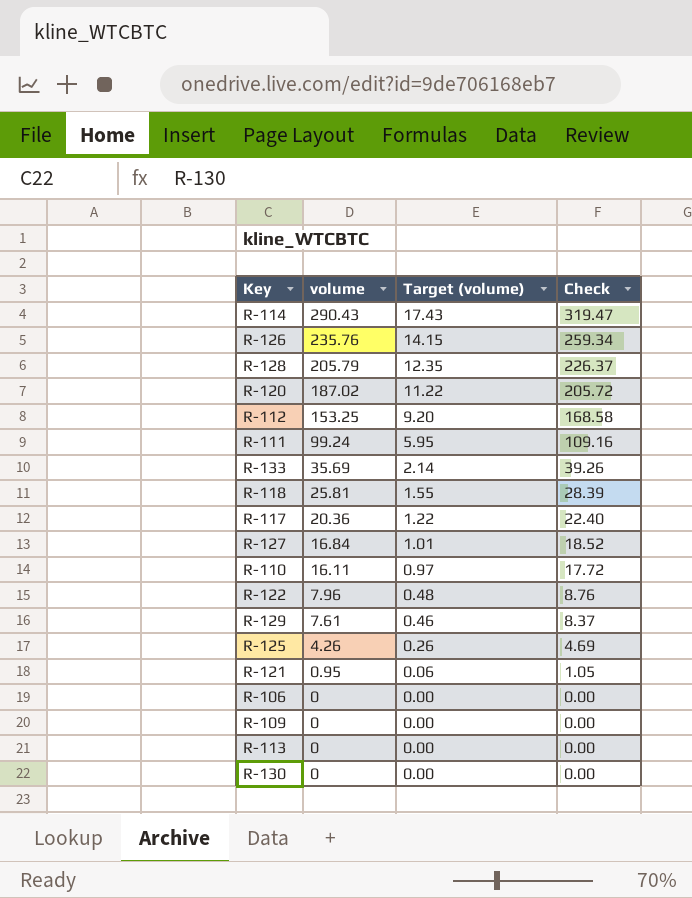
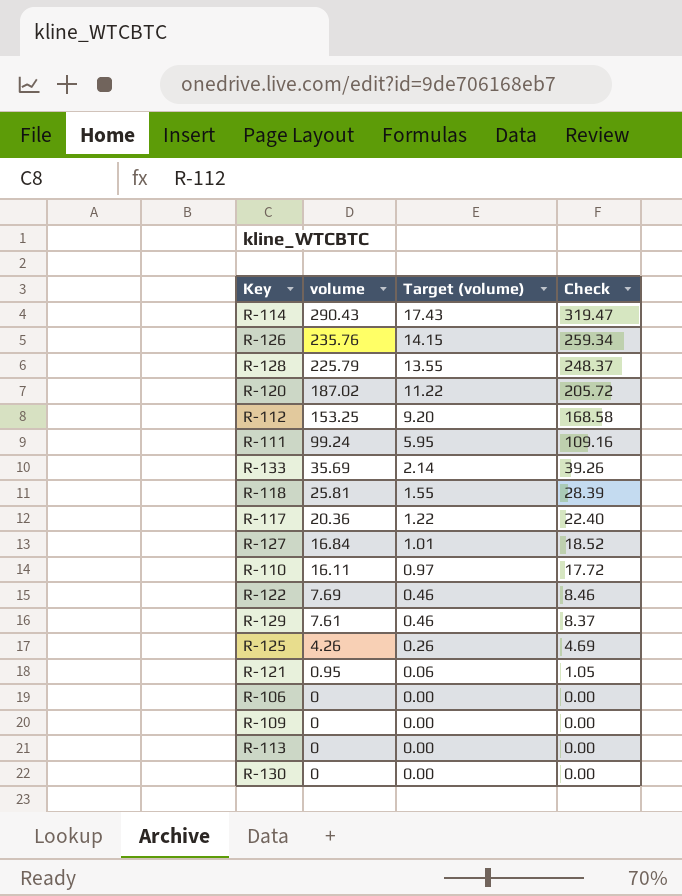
R-128 | volume: 205.79 -> 225.79
R-128 | Target (volume): 12.35 -> 13.55
R-128 | Check: 226.37 -> 248.37
R-122 | volume: 7.96 -> 7.69
R-122 | Target (volume): 0.48 -> 0.46
R-122 | Check: 8.76 -> 8.46

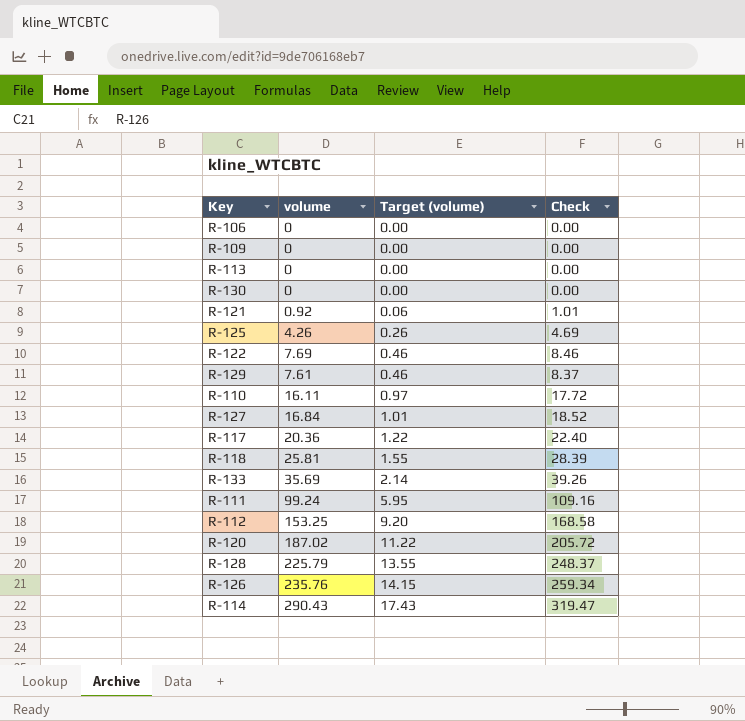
row order: volume descending -> Target (volume) ascending
R-121 | volume: 0.95 -> 0.92
R-121 | Check: 1.05 -> 1.01

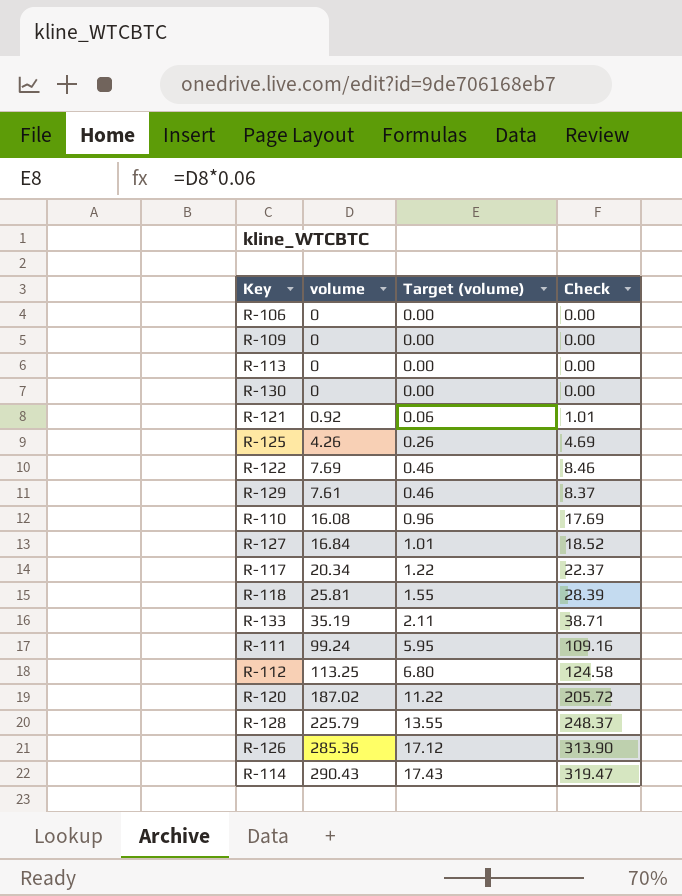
R-110 | volume: 16.11 -> 16.08
R-110 | Target (volume): 0.97 -> 0.96
R-110 | Check: 17.72 -> 17.69
R-117 | volume: 20.36 -> 20.34
R-117 | Check: 22.40 -> 22.37
R-133 | volume: 35.69 -> 35.19
R-133 | Target (volume): 2.14 -> 2.11
R-133 | Check: 39.26 -> 38.71
R-112 | volume: 153.25 -> 113.25
R-112 | Target (volume): 9.20 -> 6.80
R-112 | Check: 168.58 -> 124.58
R-126 | volume: 235.76 -> 285.36
R-126 | Target (volume): 14.15 -> 17.12
R-126 | Check: 259.34 -> 313.90

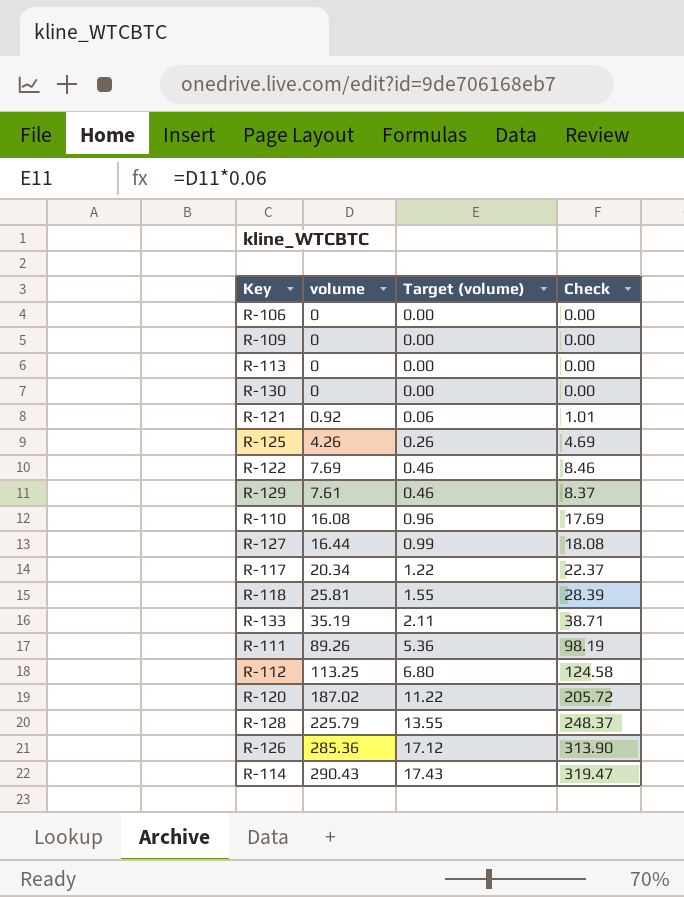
R-127 | volume: 16.84 -> 16.44
R-127 | Target (volume): 1.01 -> 0.99
R-127 | Check: 18.52 -> 18.08
R-111 | volume: 99.24 -> 89.26
R-111 | Target (volume): 5.95 -> 5.36
R-111 | Check: 109.16 -> 98.19

